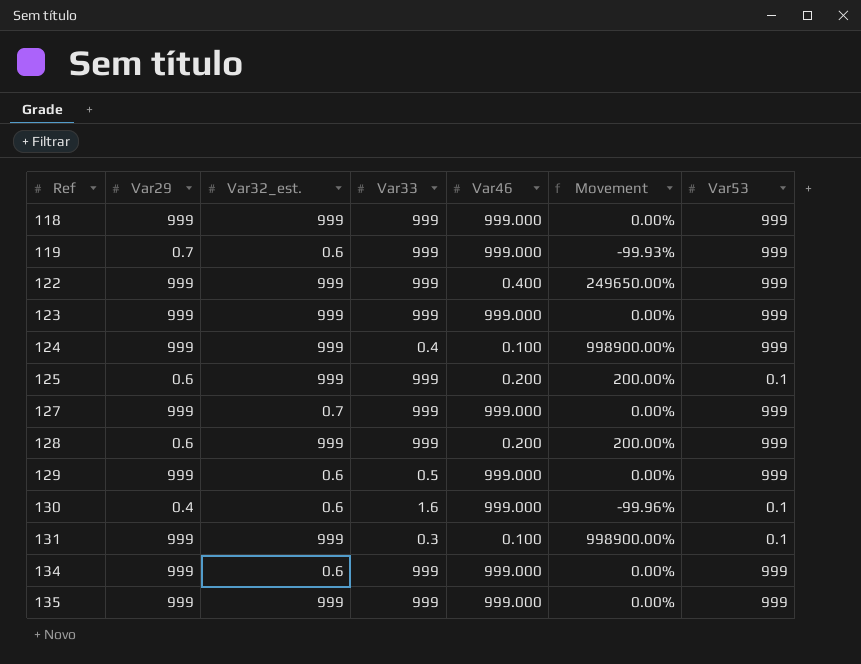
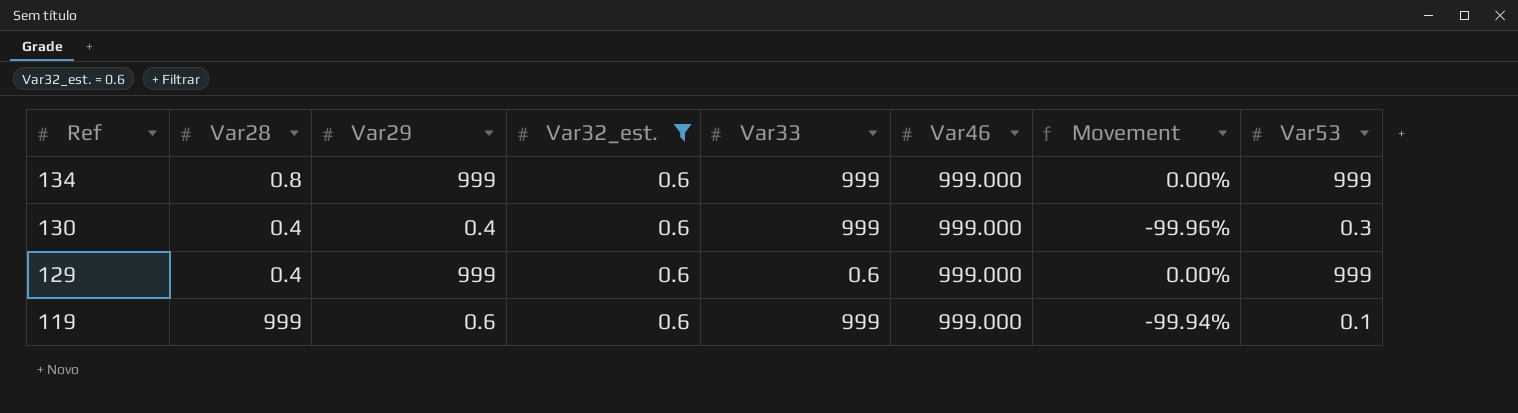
filter: none -> Var32_est. = 0.6
row order: Ref ascending -> Ref descending
column Var28 | position: none -> 2
130 | Var33: 1.6 -> 999
130 | Var53: 0.1 -> 0.3
129 | Var33: 0.5 -> 0.6
119 | Var29: 0.7 -> 0.6
119 | Movement: -99.93% -> -99.94%
119 | Var53: 999 -> 0.1

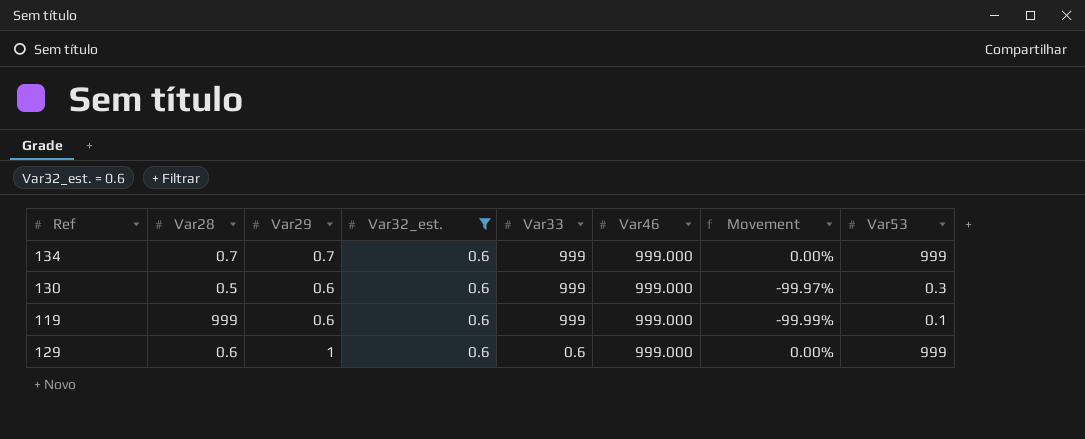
row order: Ref descending -> Var33 descending
column Movement | formula: ([Var29] - [Var46]) / [Var46] -> ([Var53] - [Var46]) / [Var46]
134 | Var28: 0.8 -> 0.7
134 | Var29: 999 -> 0.7
130 | Var28: 0.4 -> 0.5
130 | Var29: 0.4 -> 0.6
129 | Var28: 0.4 -> 0.6
129 | Var29: 999 -> 1

